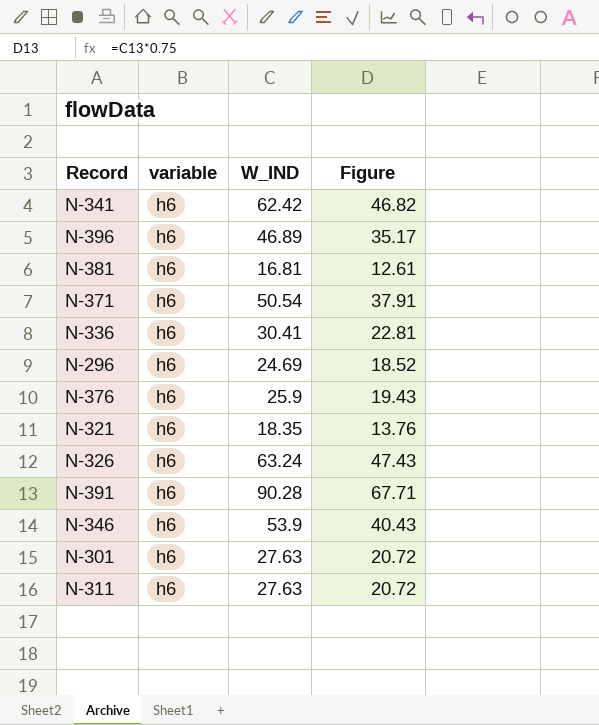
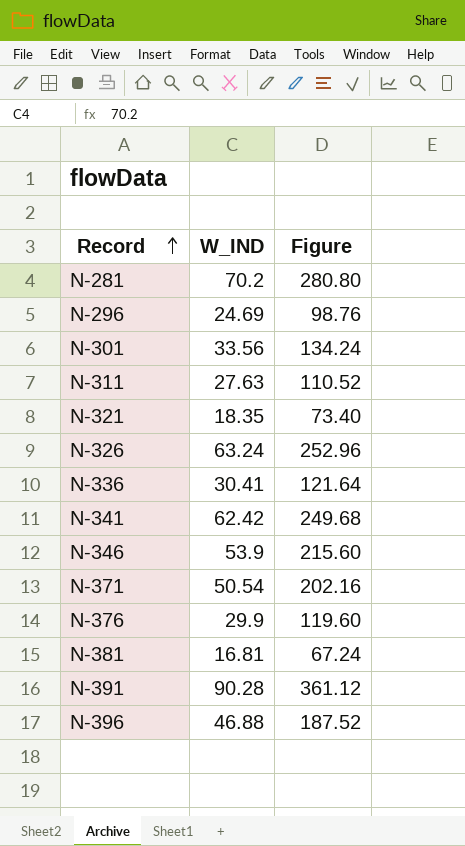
row order: none -> Record ascending
column variable | position: 2 -> none
column Figure | formula: [W_IND] * 0.75 -> [W_IND] * 4
row N-281: none -> 70.2 | 280.80
N-301 | W_IND: 27.63 -> 33.56
N-376 | W_IND: 25.9 -> 29.9
N-396 | W_IND: 46.89 -> 46.88

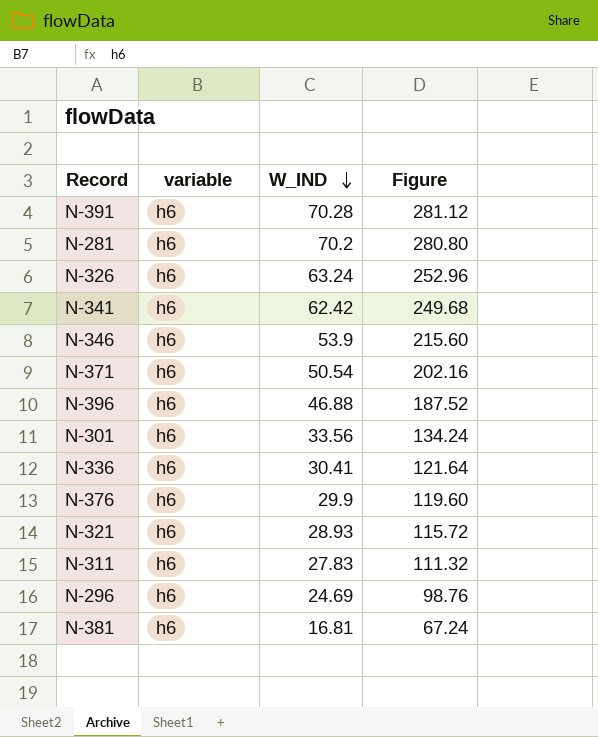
row order: Record ascending -> W_IND descending
column variable | position: none -> 2
N-391 | W_IND: 90.28 -> 70.28
N-391 | Figure: 361.12 -> 281.12
N-321 | W_IND: 18.35 -> 28.93
N-321 | Figure: 73.40 -> 115.72
N-311 | W_IND: 27.63 -> 27.83
N-311 | Figure: 110.52 -> 111.32

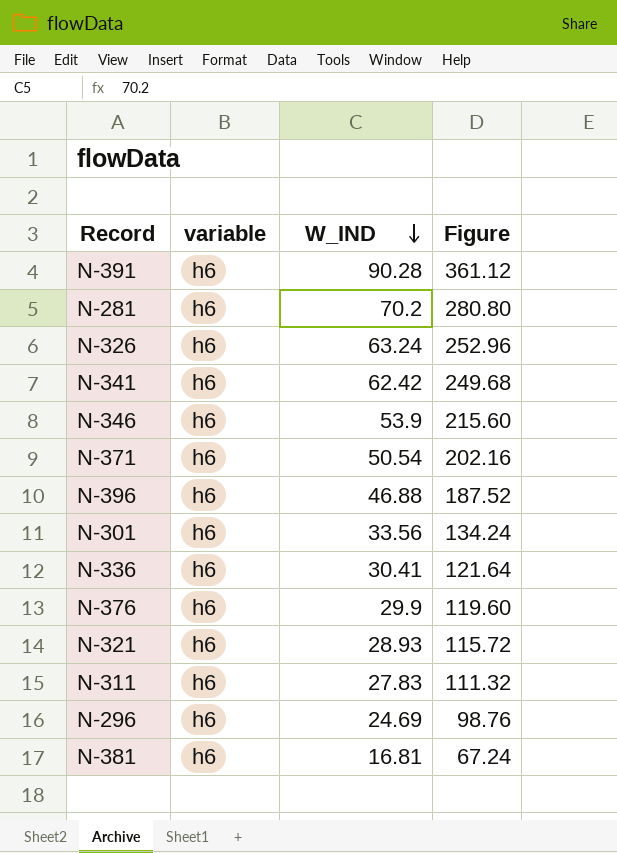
N-391 | W_IND: 70.28 -> 90.28
N-391 | Figure: 281.12 -> 361.12

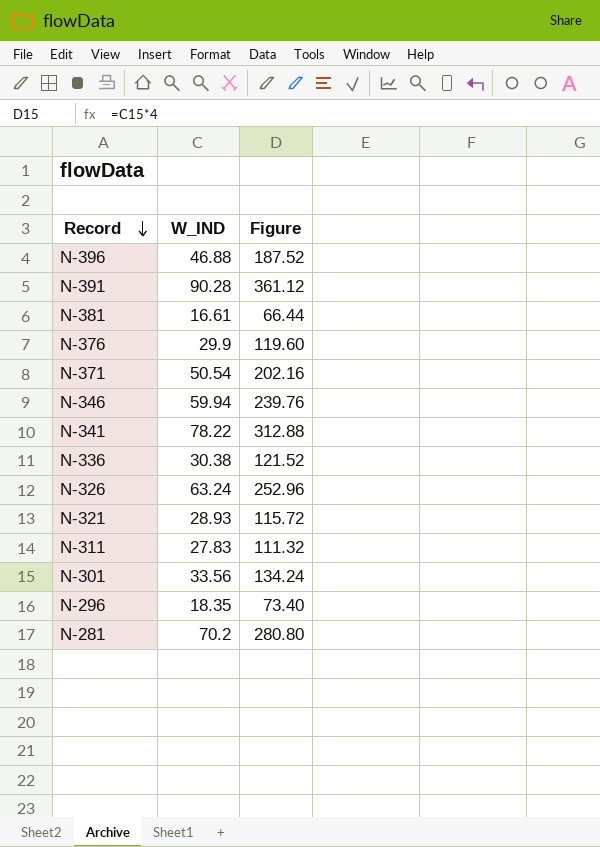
row order: W_IND descending -> Record descending
column variable | position: 2 -> none
N-381 | W_IND: 16.81 -> 16.61
N-381 | Figure: 67.24 -> 66.44
N-346 | W_IND: 53.9 -> 59.94
N-346 | Figure: 215.60 -> 239.76
N-341 | W_IND: 62.42 -> 78.22
N-341 | Figure: 249.68 -> 312.88
N-336 | W_IND: 30.41 -> 30.38
N-336 | Figure: 121.64 -> 121.52
N-296 | W_IND: 24.69 -> 18.35
N-296 | Figure: 98.76 -> 73.40

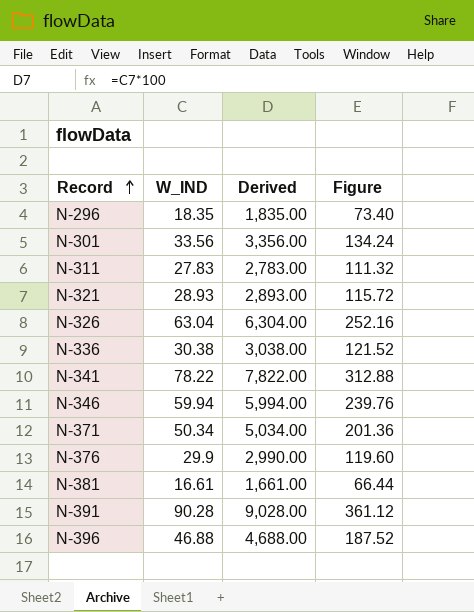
row order: Record descending -> Record ascending
column Derived | formula: none -> [W_IND] * 100
row N-281: 70.2 | 280.80 -> none
N-326 | W_IND: 63.24 -> 63.04
N-326 | Figure: 252.96 -> 252.16
N-371 | W_IND: 50.54 -> 50.34
N-371 | Figure: 202.16 -> 201.36

